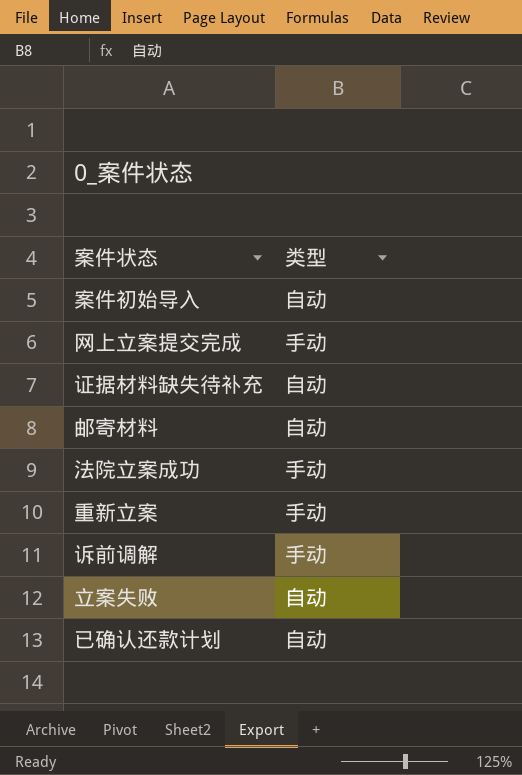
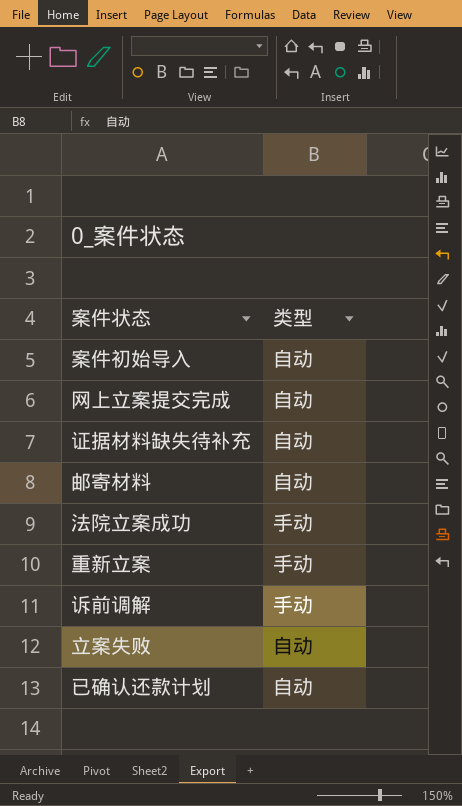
网上立案提交完成 | 类型: 手动 -> 自动

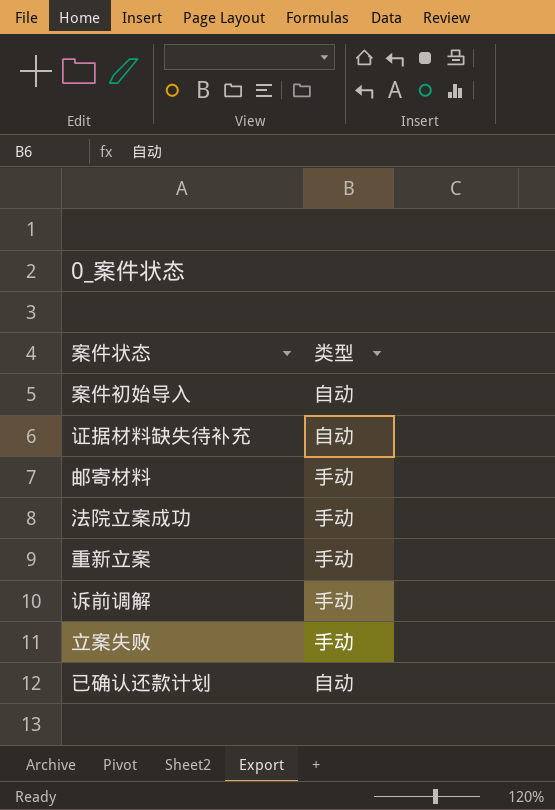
row 网上立案提交完成: 自动 -> none
邮寄材料 | 类型: 自动 -> 手动
立案失败 | 类型: 自动 -> 手动

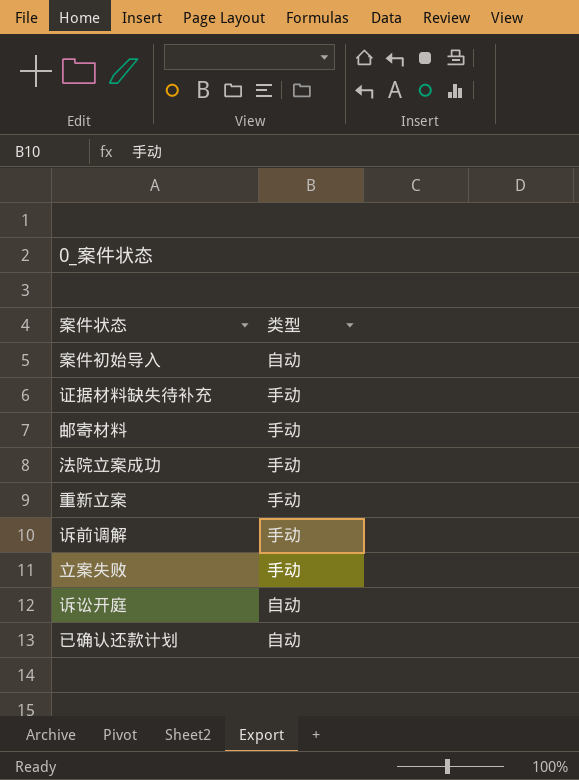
证据材料缺失待补充 | 类型: 自动 -> 手动
row 诉讼开庭: none -> 自动

